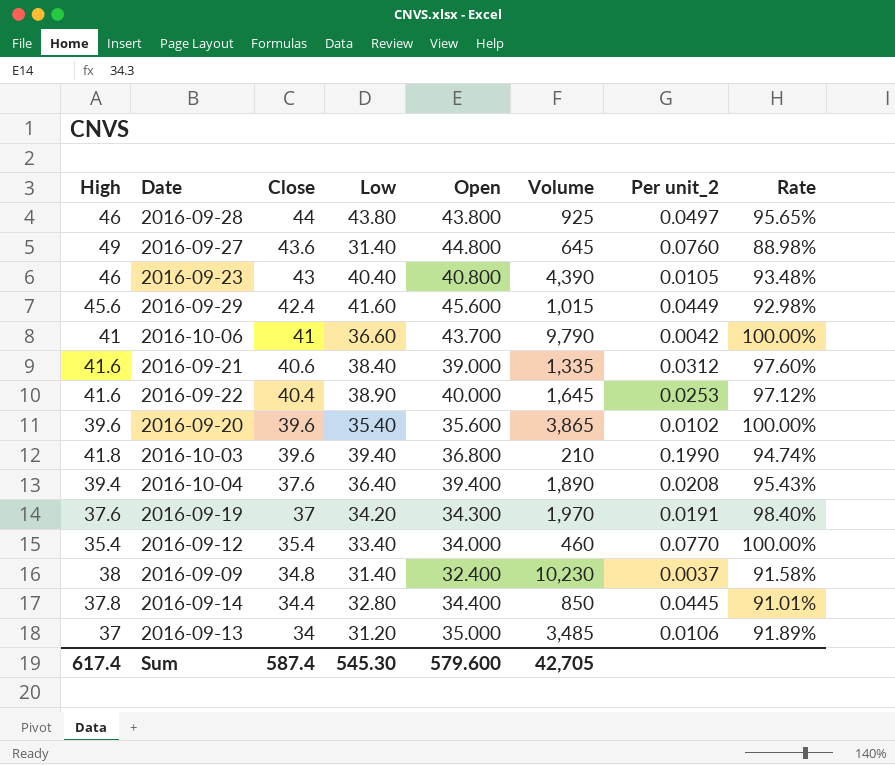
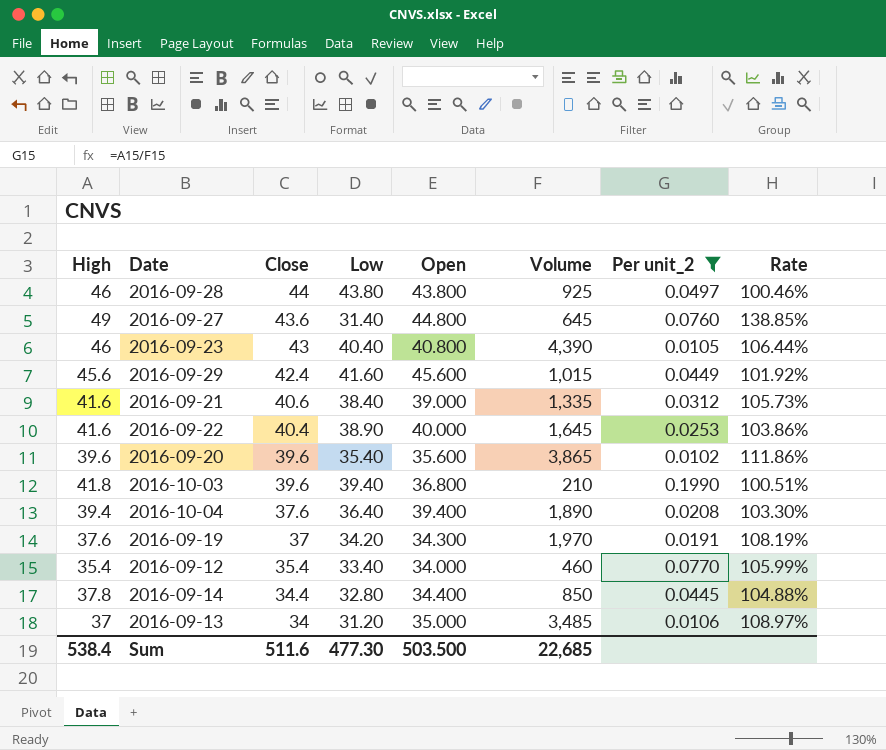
filter: none -> Per unit_2 >= 0.0102
column Rate | formula: [Close] / [High] -> [Close] / [Low]
Sum | High: 617.4 -> 538.4
Sum | Close: 587.4 -> 511.6
Sum | Low: 545.30 -> 477.30
Sum | Open: 579.600 -> 503.500
Sum | Volume: 42,705 -> 22,685

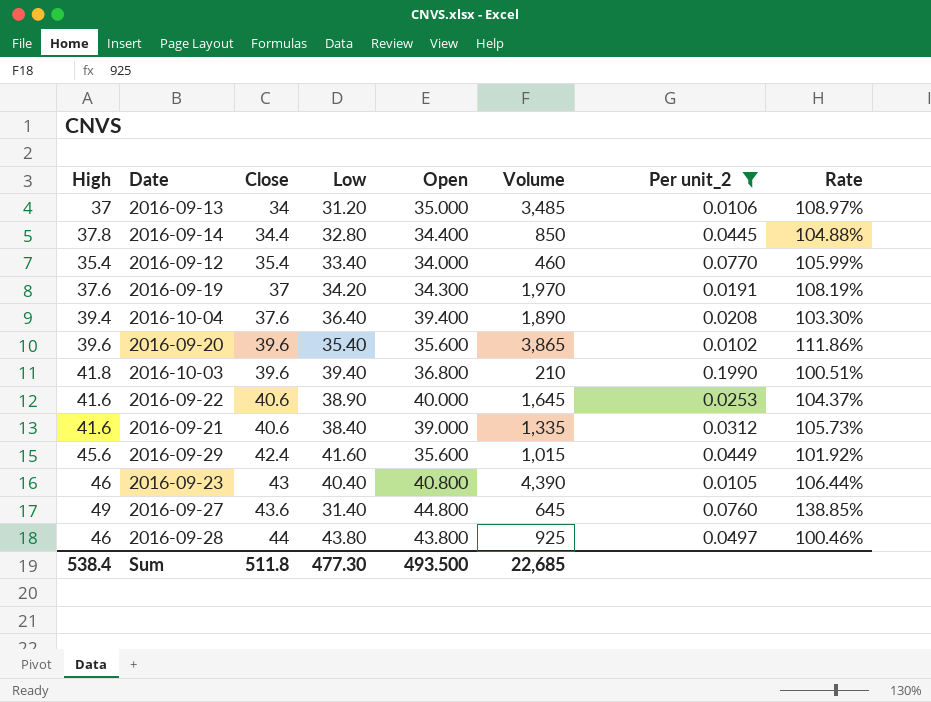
row order: Close descending -> Close ascending
2016-09-22 | Close: 40.4 -> 40.6
2016-09-22 | Rate: 103.86% -> 104.37%
2016-09-29 | Open: 45.600 -> 35.600
Sum | Close: 511.6 -> 511.8
Sum | Open: 503.500 -> 493.500

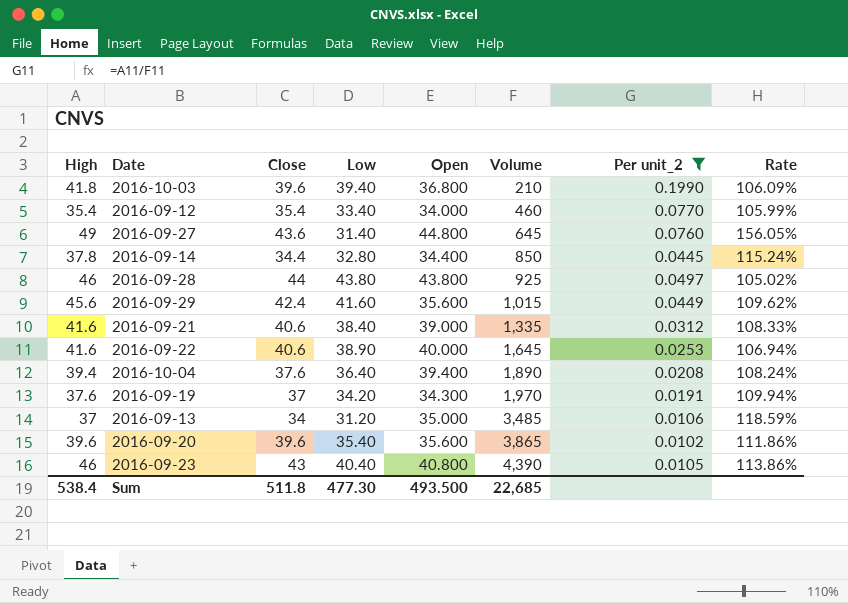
row order: Close ascending -> Volume ascending
column Rate | formula: [Close] / [Low] -> [High] / [Low]

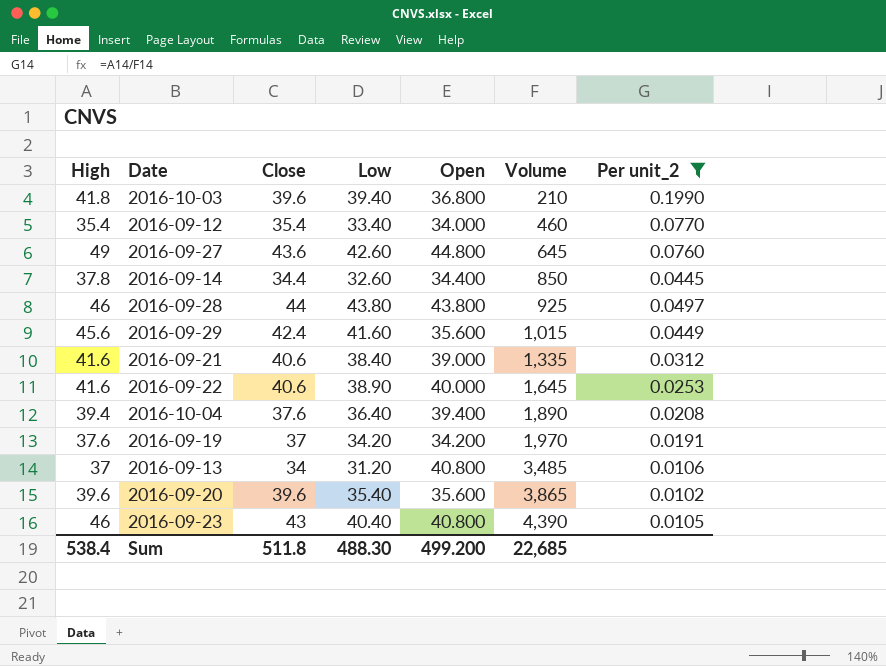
column Rate | formula: [High] / [Low] -> none
2016-09-27 | Low: 31.40 -> 42.60
2016-09-14 | Low: 32.80 -> 32.60
2016-09-19 | Open: 34.300 -> 34.200
2016-09-13 | Open: 35.000 -> 40.800
Sum | Low: 477.30 -> 488.30
Sum | Open: 493.500 -> 499.200

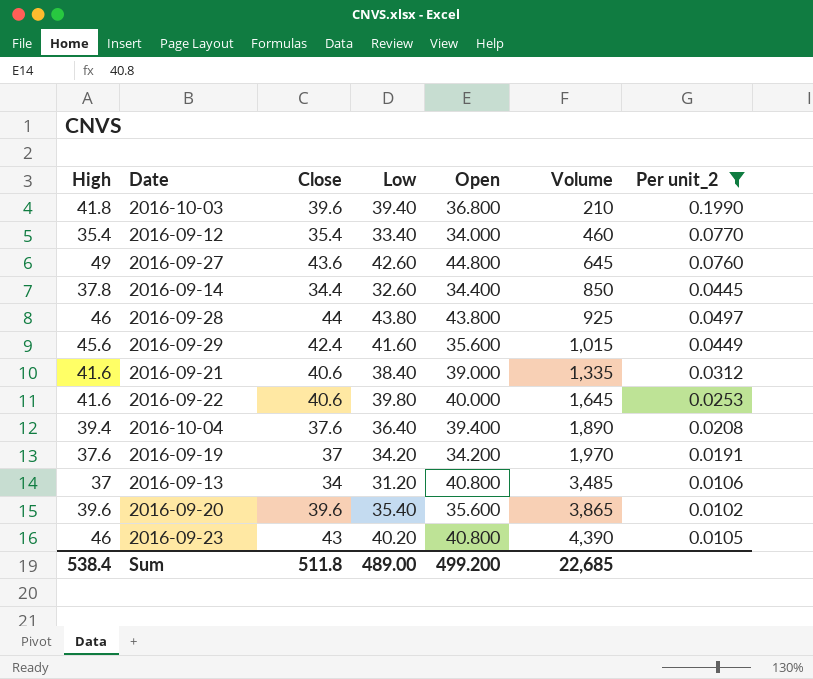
2016-09-22 | Low: 38.90 -> 39.80
2016-09-23 | Low: 40.40 -> 40.20
Sum | Low: 488.30 -> 489.00

